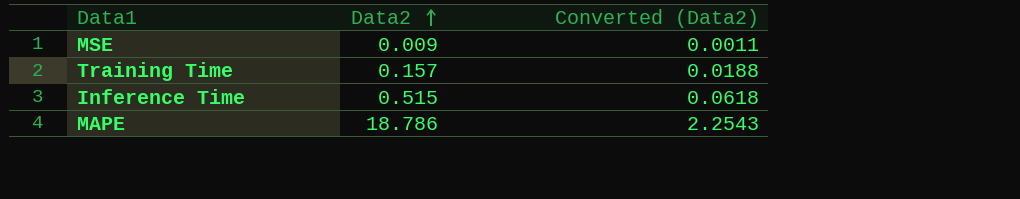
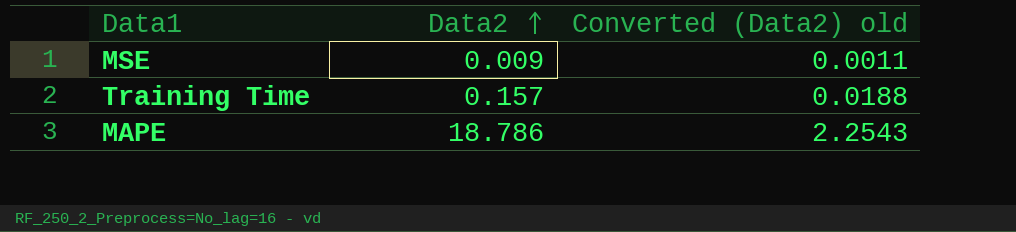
column name: Converted (Data2) -> Converted (Data2) old
row Inference Time: 0.515 | 0.0618 -> none

